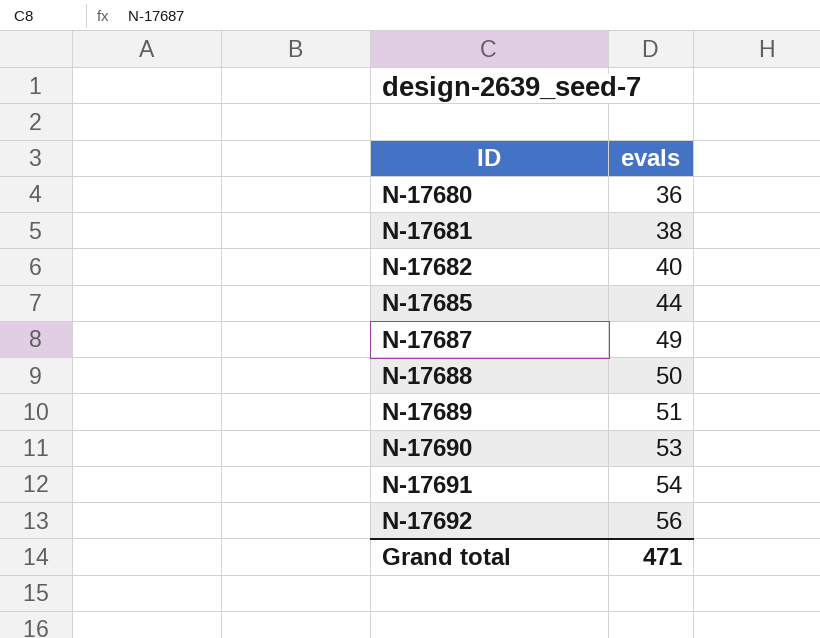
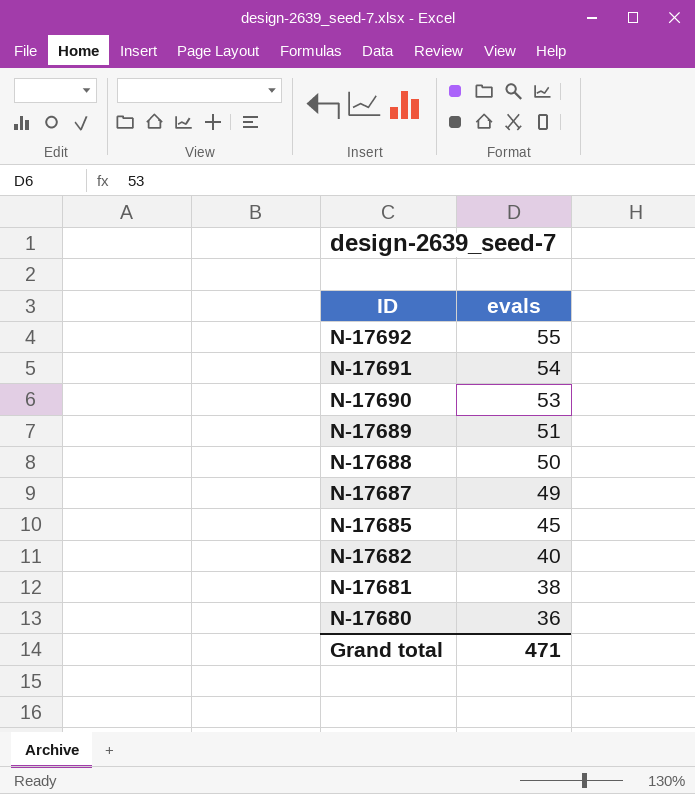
row order: ID ascending -> ID descending
N-17692 | evals: 56 -> 55
N-17685 | evals: 44 -> 45

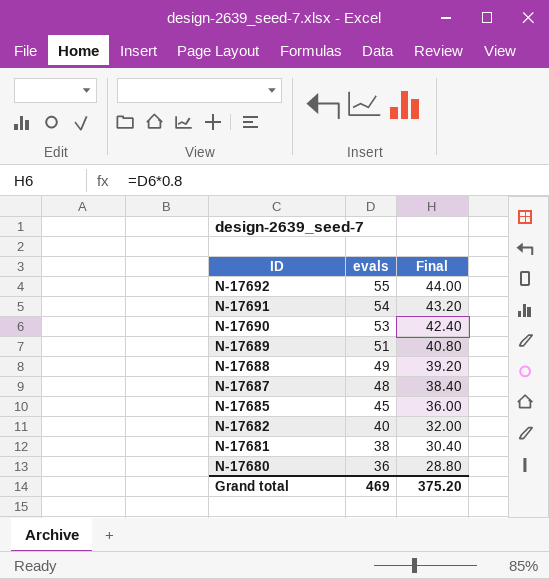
column Final | formula: none -> [evals] * 0.8
N-17688 | evals: 50 -> 49
N-17687 | evals: 49 -> 48
Grand total | evals: 471 -> 469

